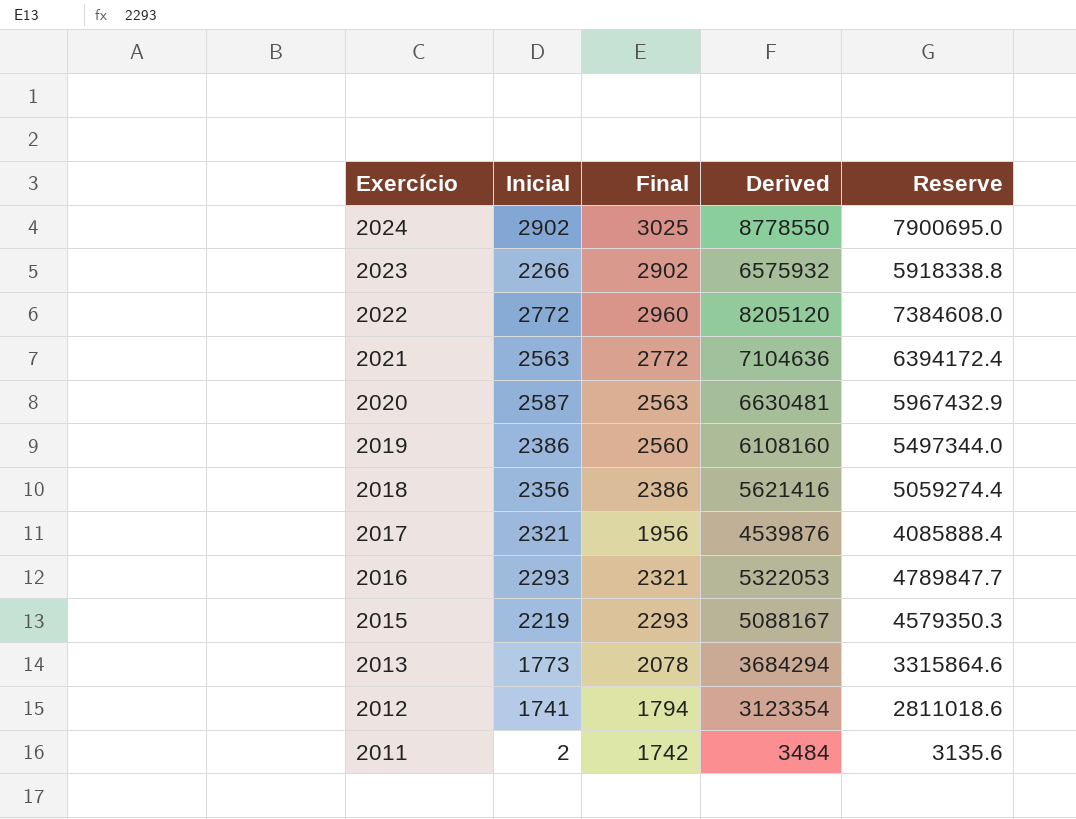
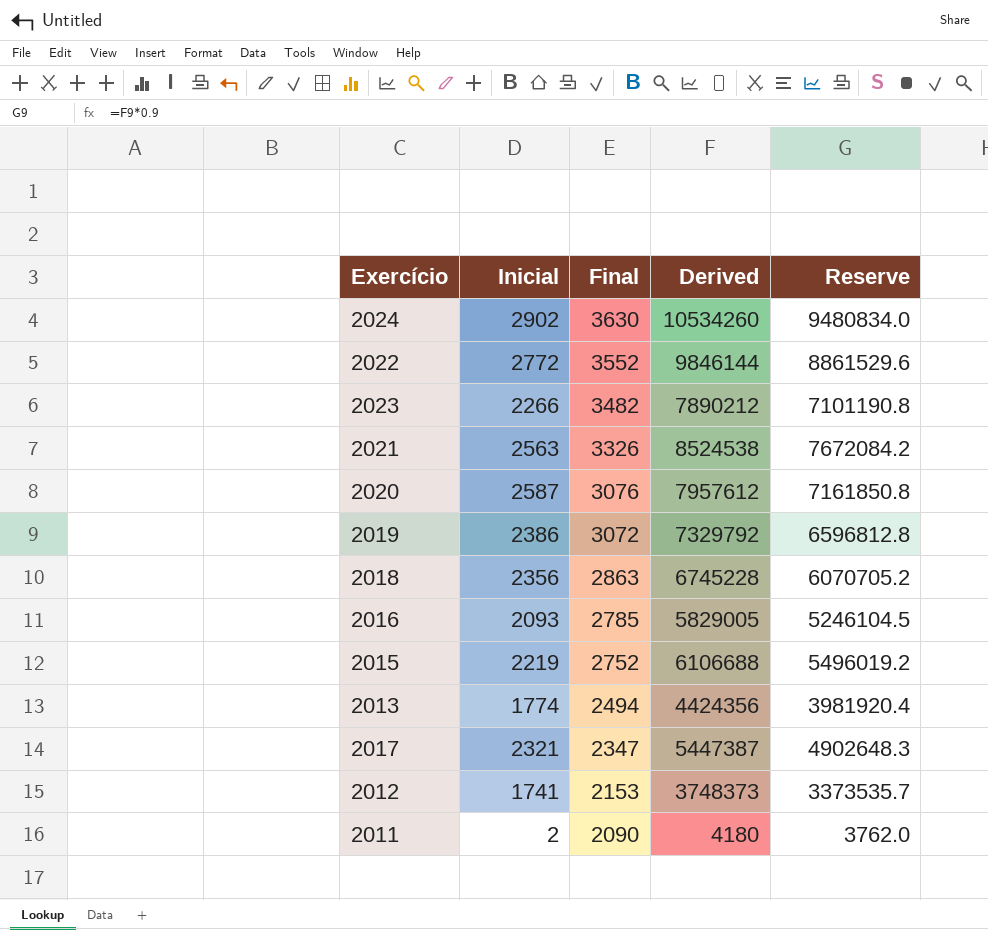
row order: Exercício descending -> Final descending
2024 | Final: 3025 -> 3630
2024 | Derived: 8778550 -> 10534260
2024 | Reserve: 7900695.0 -> 9480834.0
2022 | Final: 2960 -> 3552
2022 | Derived: 8205120 -> 9846144
2022 | Reserve: 7384608.0 -> 8861529.6
2023 | Final: 2902 -> 3482
2023 | Derived: 6575932 -> 7890212
2023 | Reserve: 5918338.8 -> 7101190.8
2021 | Final: 2772 -> 3326
2021 | Derived: 7104636 -> 8524538
2021 | Reserve: 6394172.4 -> 7672084.2
2020 | Final: 2563 -> 3076
2020 | Derived: 6630481 -> 7957612
2020 | Reserve: 5967432.9 -> 7161850.8
2019 | Final: 2560 -> 3072
2019 | Derived: 6108160 -> 7329792
2019 | Reserve: 5497344.0 -> 6596812.8
2018 | Final: 2386 -> 2863
2018 | Derived: 5621416 -> 6745228
2018 | Reserve: 5059274.4 -> 6070705.2
2016 | Inicial: 2293 -> 2093
2016 | Final: 2321 -> 2785
2016 | Derived: 5322053 -> 5829005
2016 | Reserve: 4789847.7 -> 5246104.5
2015 | Final: 2293 -> 2752
2015 | Derived: 5088167 -> 6106688
2015 | Reserve: 4579350.3 -> 5496019.2
2013 | Inicial: 1773 -> 1774
2013 | Final: 2078 -> 2494
2013 | Derived: 3684294 -> 4424356
2013 | Reserve: 3315864.6 -> 3981920.4
2017 | Final: 1956 -> 2347
2017 | Derived: 4539876 -> 5447387
2017 | Reserve: 4085888.4 -> 4902648.3
2012 | Final: 1794 -> 2153
2012 | Derived: 3123354 -> 3748373
2012 | Reserve: 2811018.6 -> 3373535.7
2011 | Final: 1742 -> 2090
2011 | Derived: 3484 -> 4180
2011 | Reserve: 3135.6 -> 3762.0

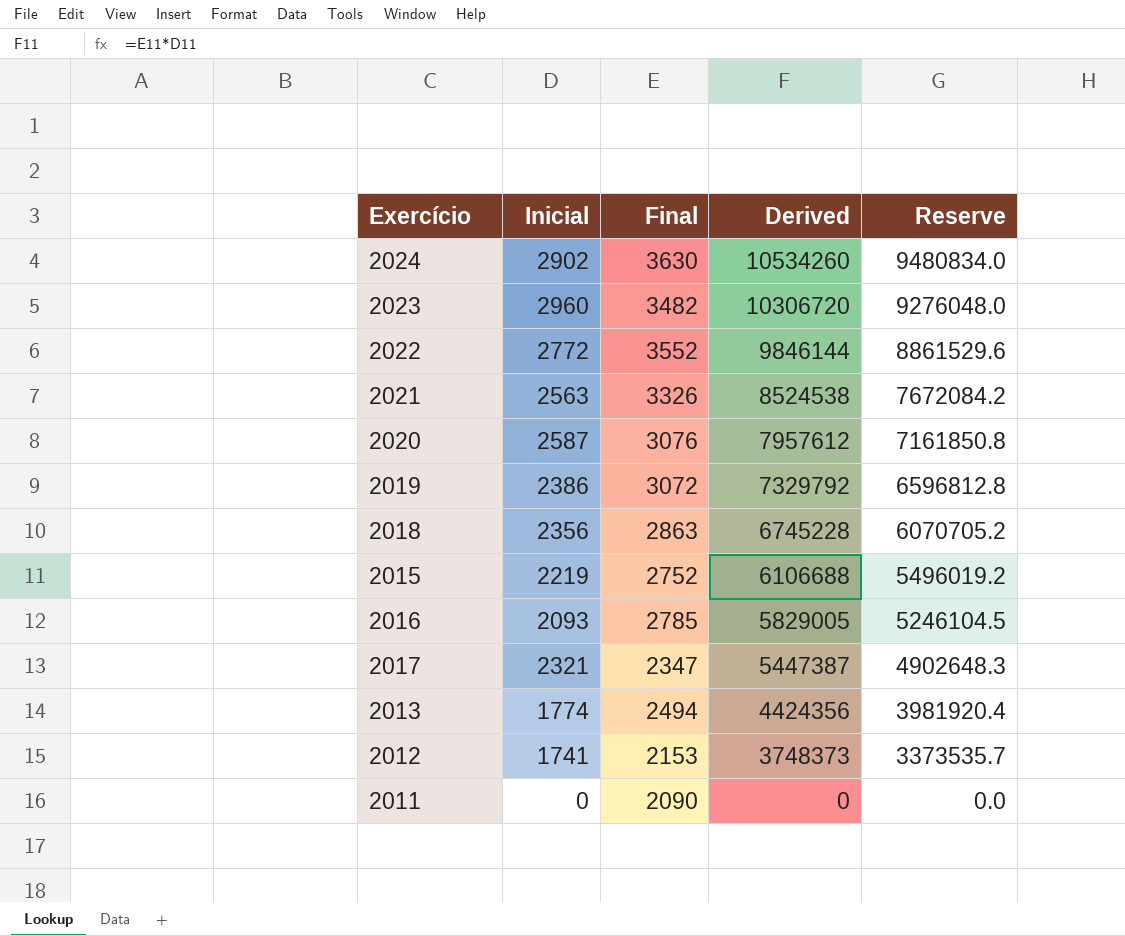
row order: Final descending -> Derived descending
2023 | Inicial: 2266 -> 2960
2023 | Derived: 7890212 -> 10306720
2023 | Reserve: 7101190.8 -> 9276048.0
2011 | Inicial: 2 -> 0
2011 | Derived: 4180 -> 0
2011 | Reserve: 3762.0 -> 0.0

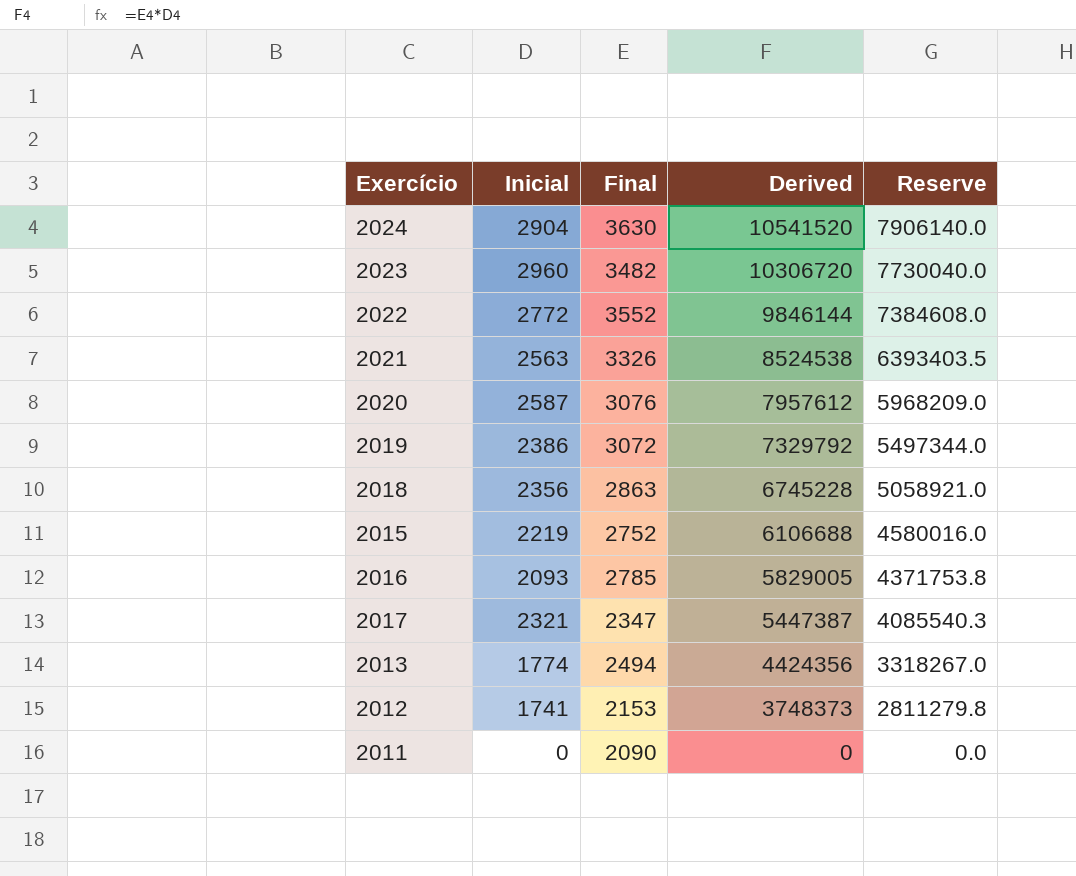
column Reserve | formula: [Derived] * 0.9 -> [Derived] * 0.75
2024 | Inicial: 2902 -> 2904
2024 | Derived: 10534260 -> 10541520

